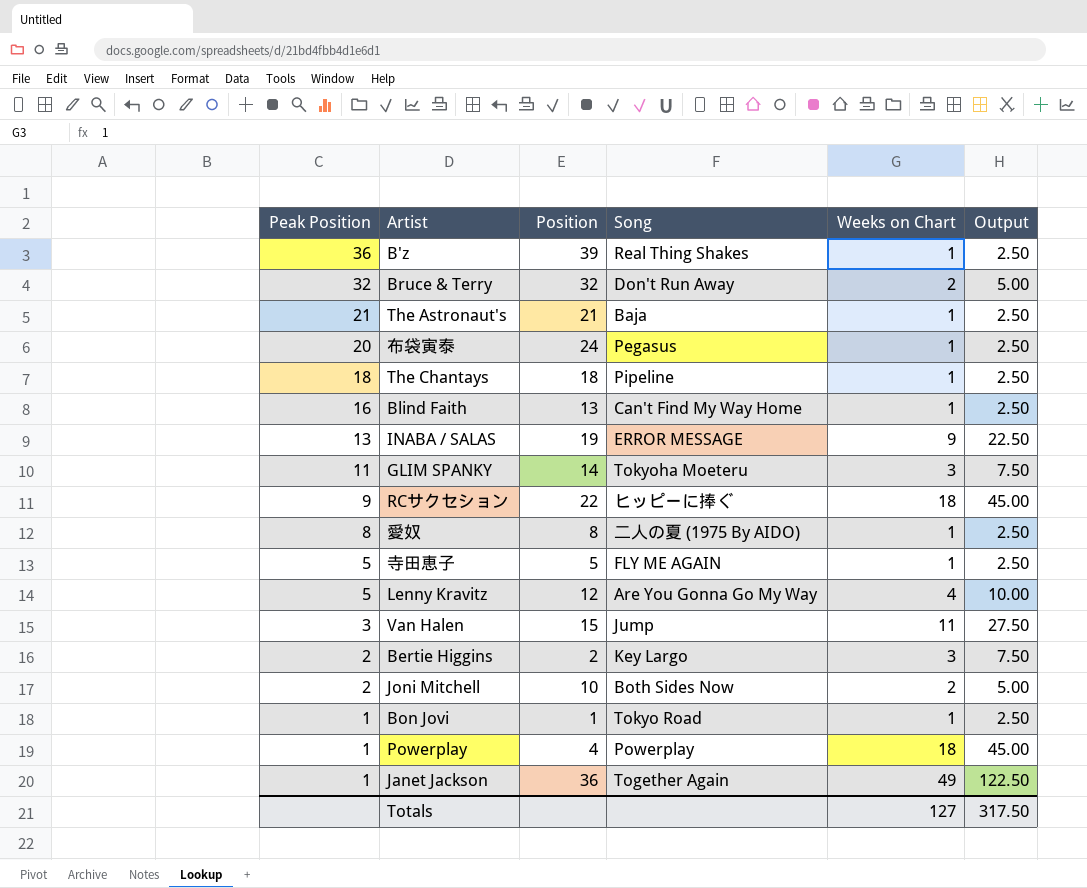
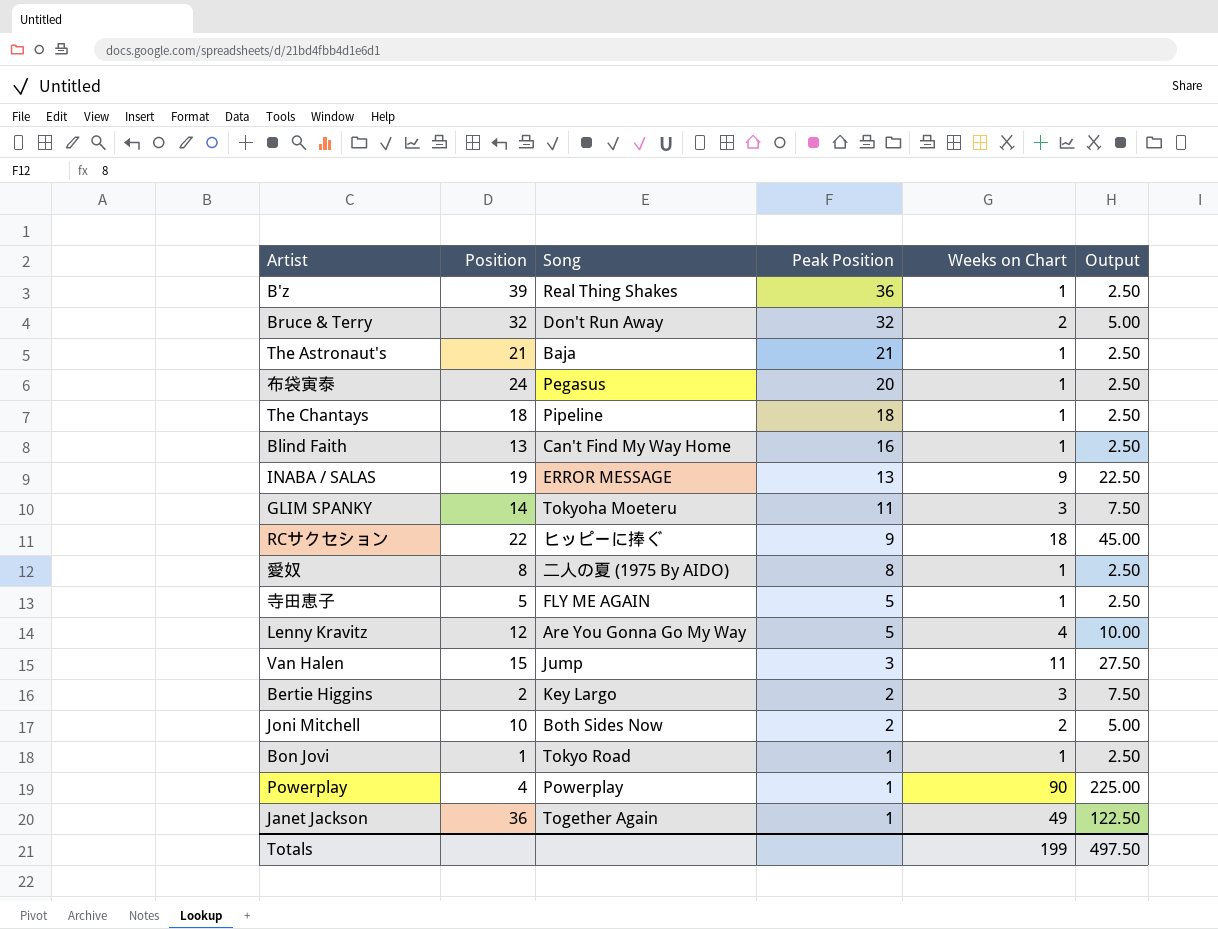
column Peak Position | position: 1 -> 4
Powerplay | Weeks on Chart: 18 -> 90
Powerplay | Output: 45.00 -> 225.00
Totals | Weeks on Chart: 127 -> 199
Totals | Output: 317.50 -> 497.50

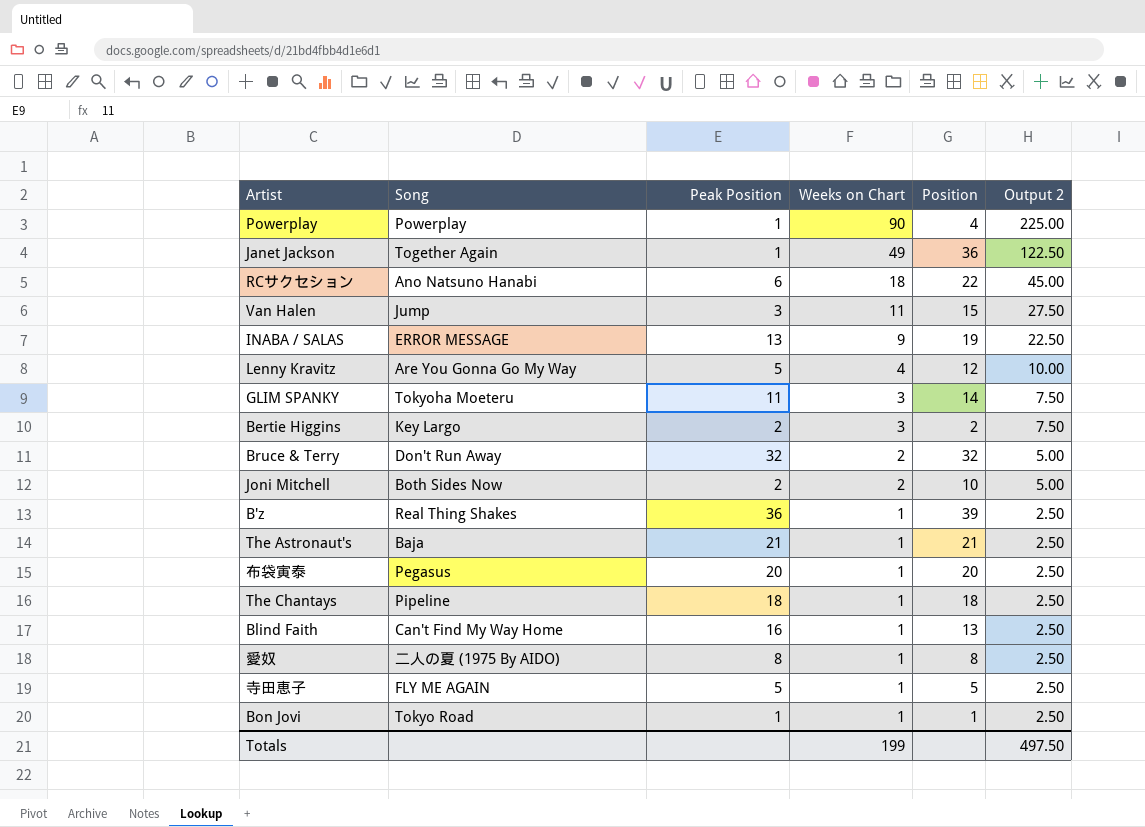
row order: Peak Position descending -> Weeks on Chart descending
column Position | position: 2 -> 5
column name: Output -> Output 2
RCサクセション | Song: ヒッピーに捧ぐ -> Ano Natsuno Hanabi
RCサクセション | Peak Position: 9 -> 6
布袋寅泰 | Position: 24 -> 20

